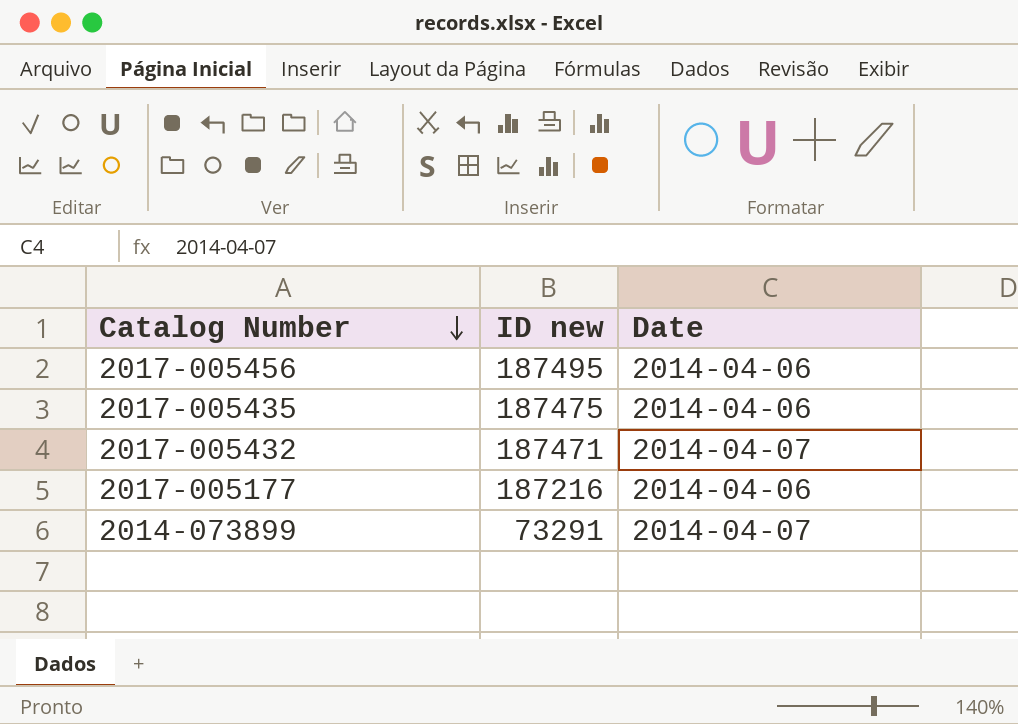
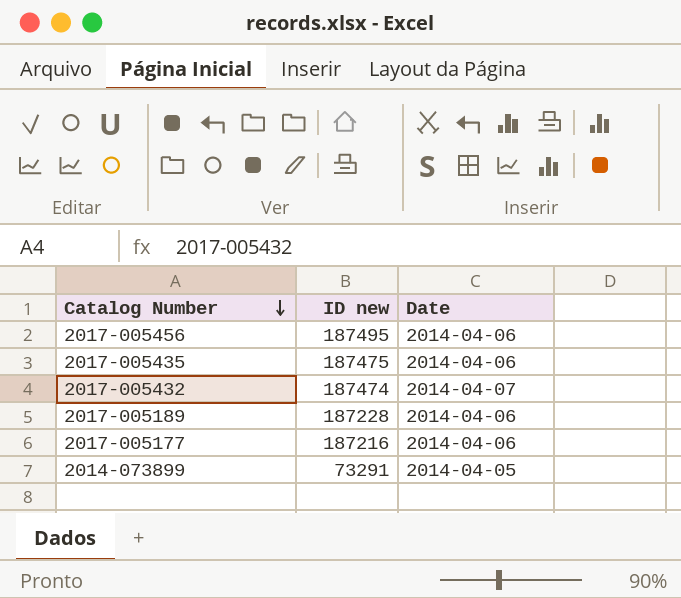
2017-005432 | ID new: 187471 -> 187474
row 2017-005189: none -> 187228 | 2014-04-06
2014-073899 | Date: 2014-04-07 -> 2014-04-05

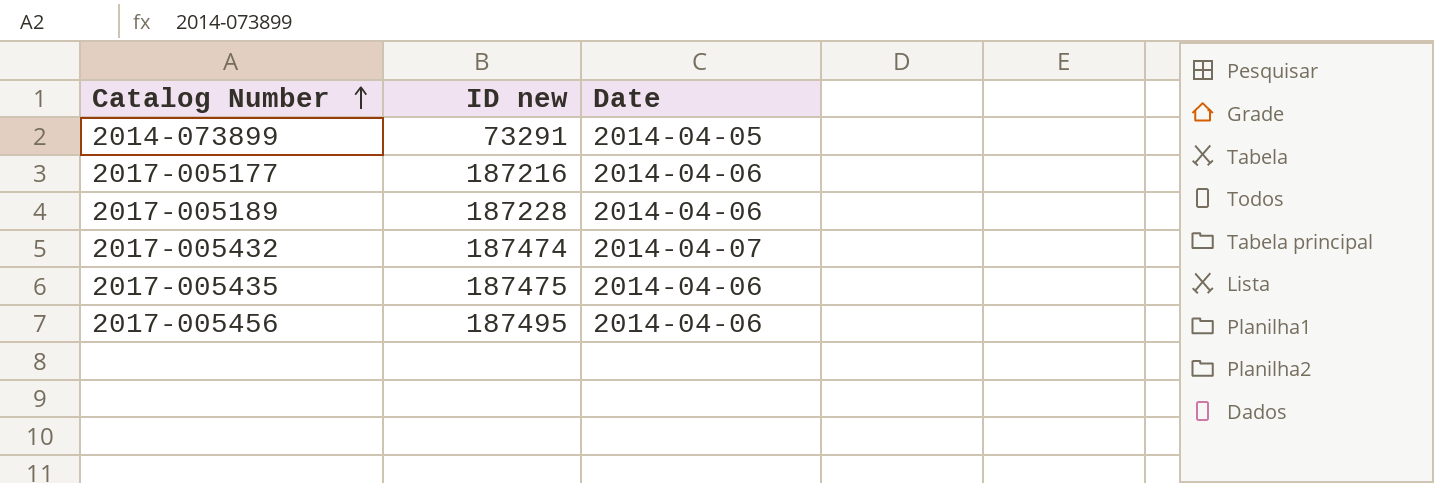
row order: Catalog Number descending -> Catalog Number ascending

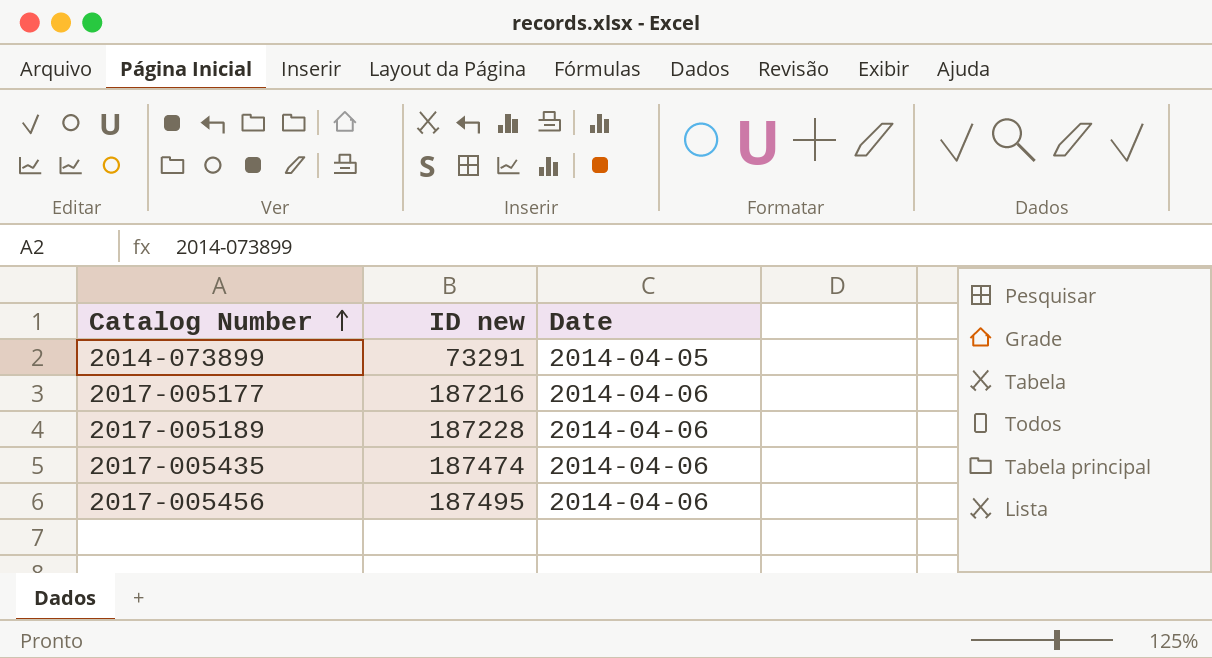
row 2017-005432: 187474 | 2014-04-07 -> none
2017-005435 | ID new: 187475 -> 187474

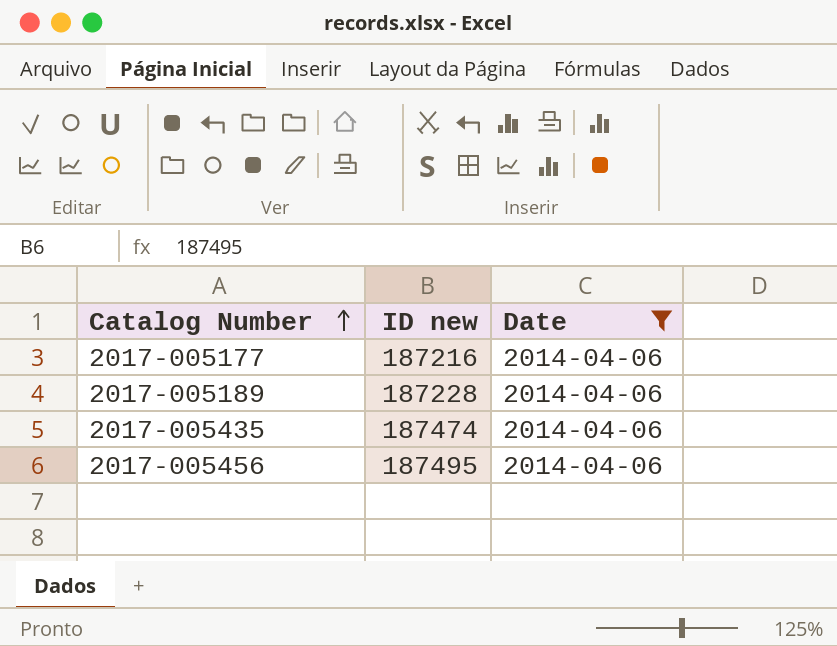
filter: none -> Date = 2014-04-06

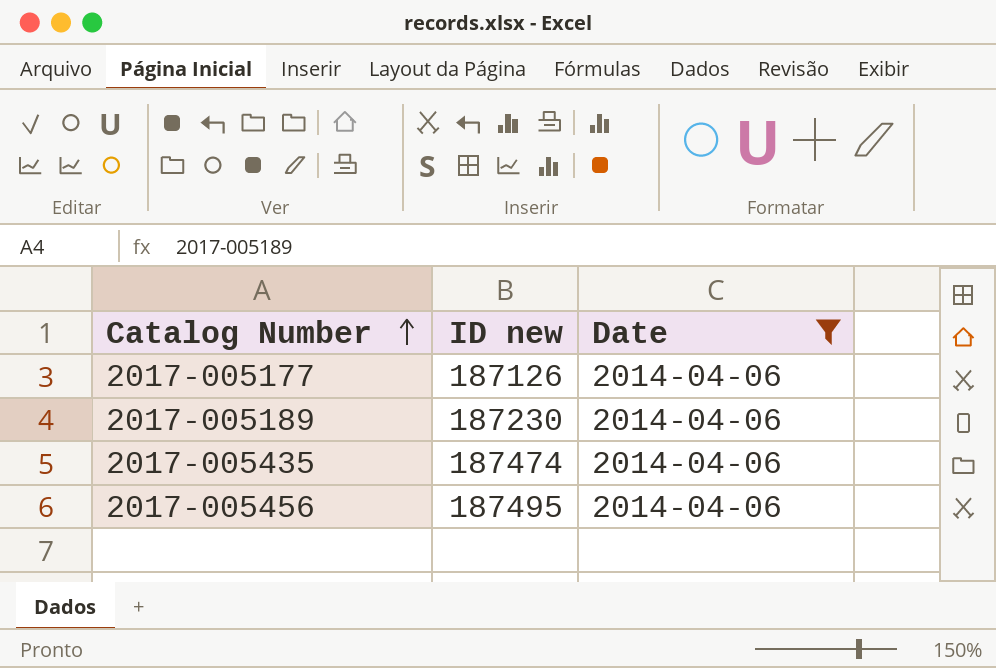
2017-005177 | ID new: 187216 -> 187126
2017-005189 | ID new: 187228 -> 187230

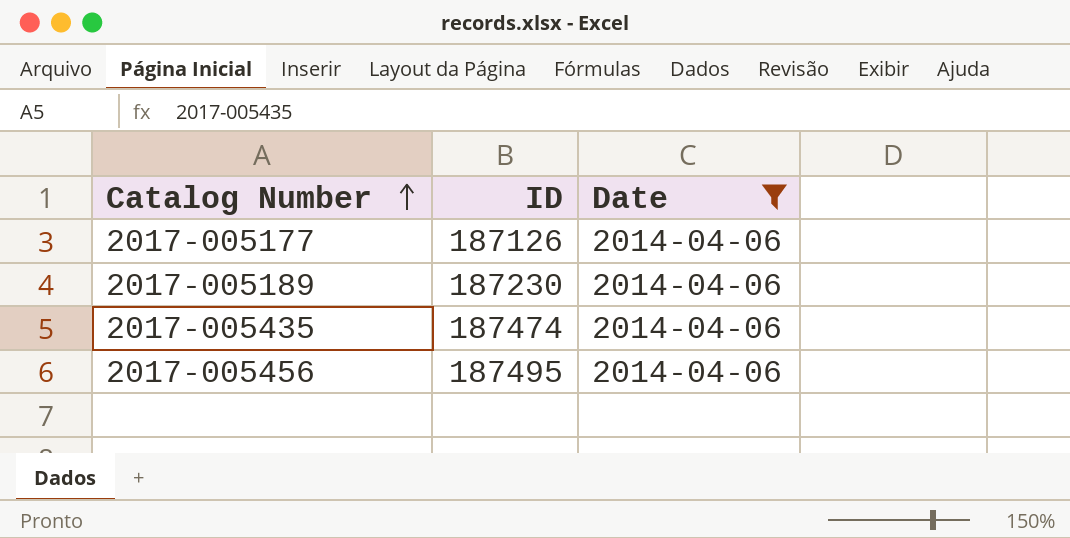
column name: ID new -> ID

